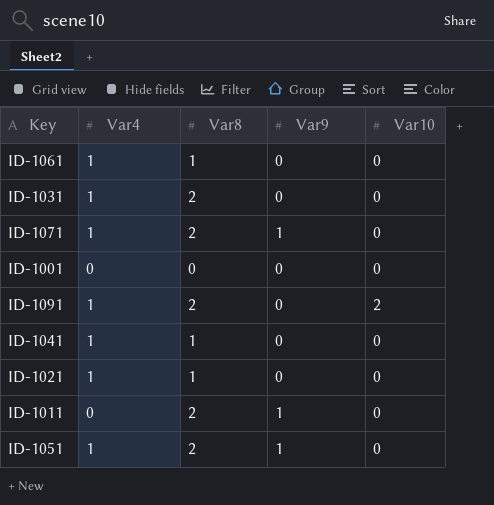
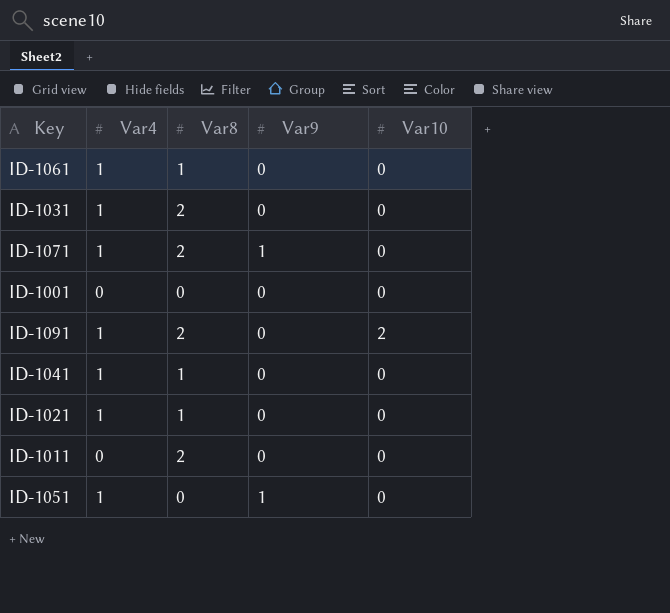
ID-1011 | Var9: 1 -> 0
ID-1051 | Var8: 2 -> 0

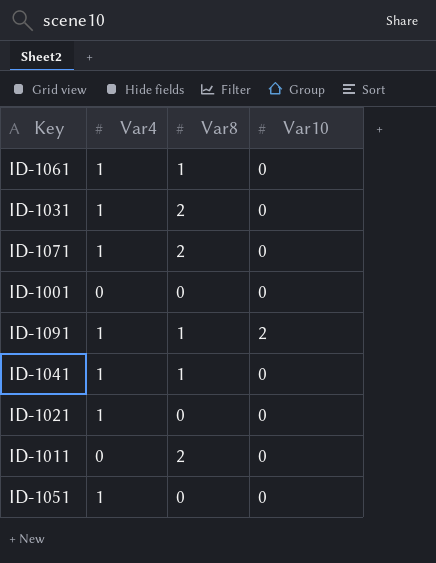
column Var9 | position: 4 -> none
ID-1091 | Var8: 2 -> 1
ID-1021 | Var8: 1 -> 0

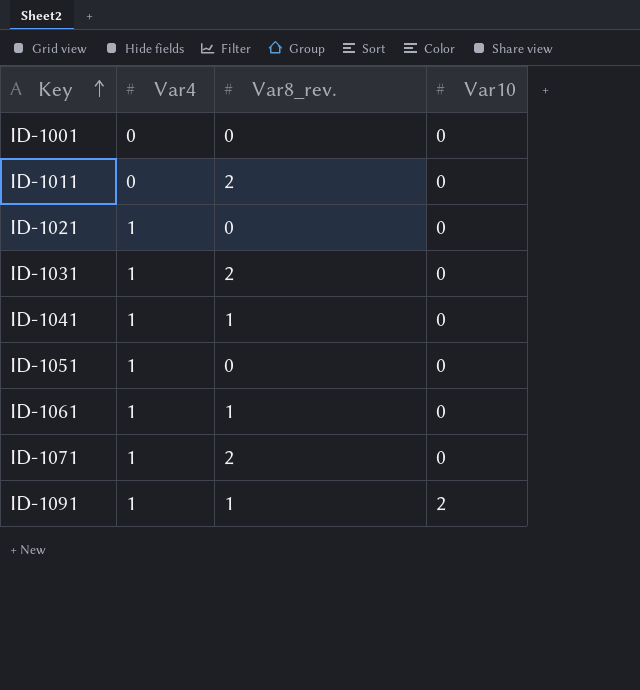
row order: none -> Key ascending
column name: Var8 -> Var8_rev.

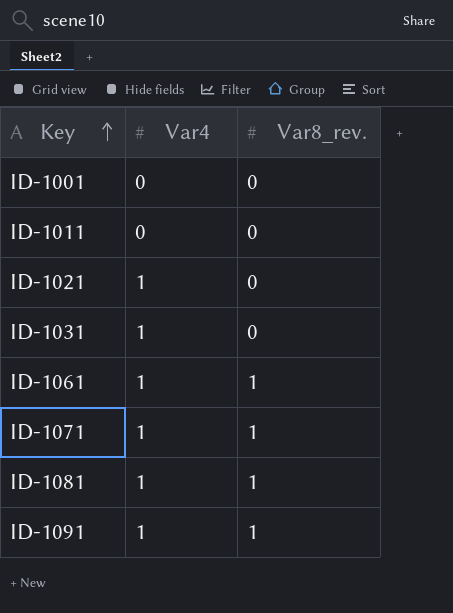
column Var10 | position: 4 -> none
row ID-1041: 1 | 1 | 0 -> none
row ID-1051: 1 | 0 | 0 -> none
ID-1011 | Var8_rev.: 2 -> 0
ID-1031 | Var8_rev.: 2 -> 0
ID-1071 | Var8_rev.: 2 -> 1
row ID-1081: none -> 1 | 1

